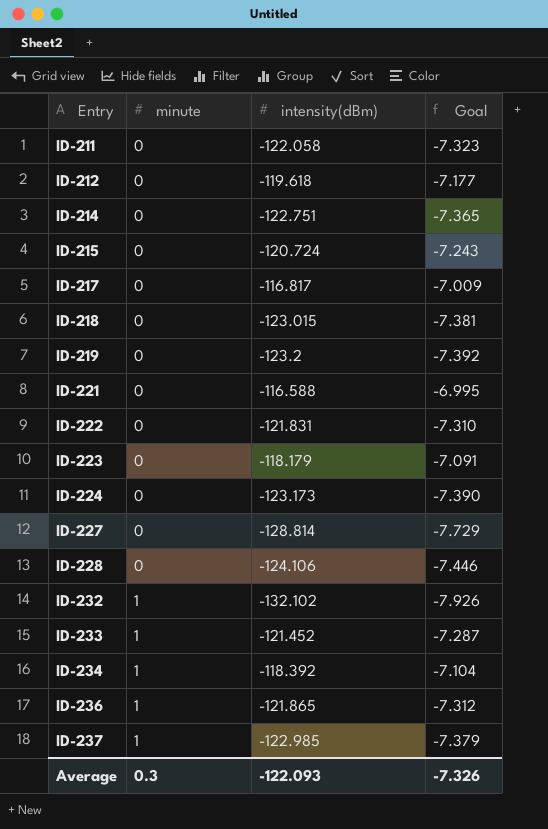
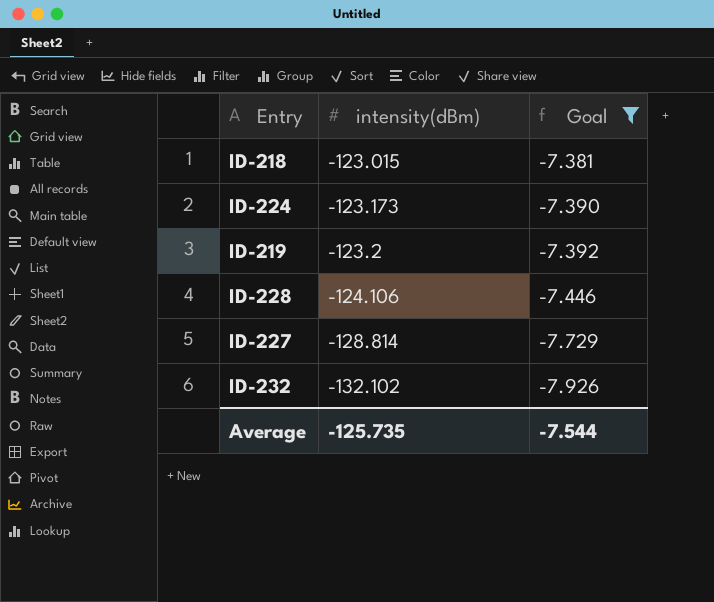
filter: none -> Goal <= -7.381
row order: Entry ascending -> intensity(dBm) descending
column minute | position: 2 -> none
Average | intensity(dBm): -122.093 -> -125.735
Average | Goal: -7.326 -> -7.544

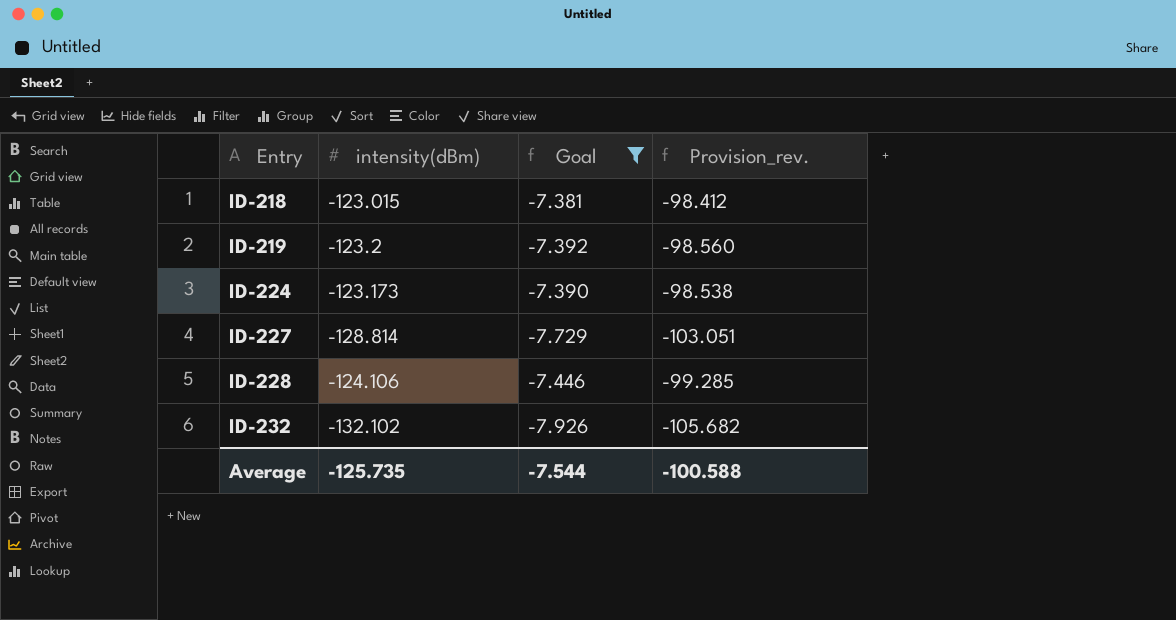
row order: intensity(dBm) descending -> Entry ascending
column Provision_rev. | formula: none -> [intensity(dBm)] * 0.8

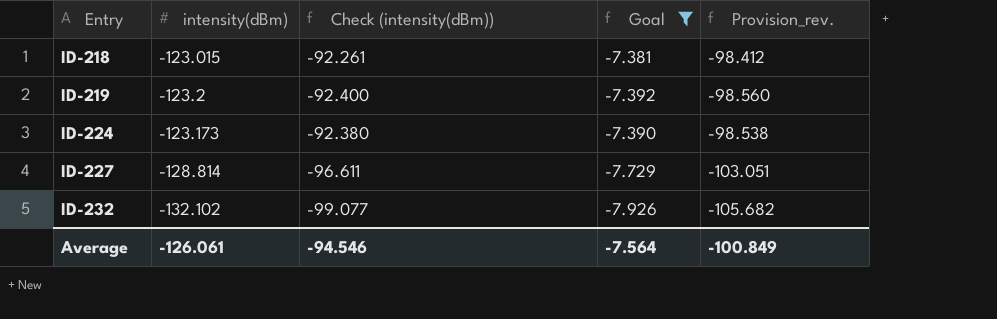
column Check (intensity(dBm)) | formula: none -> [intensity(dBm)] * 0.75
row ID-228: -124.106 | -7.446 | -99.285 -> none
Average | intensity(dBm): -125.735 -> -126.061
Average | Goal: -7.544 -> -7.564
Average | Provision_rev.: -100.588 -> -100.849

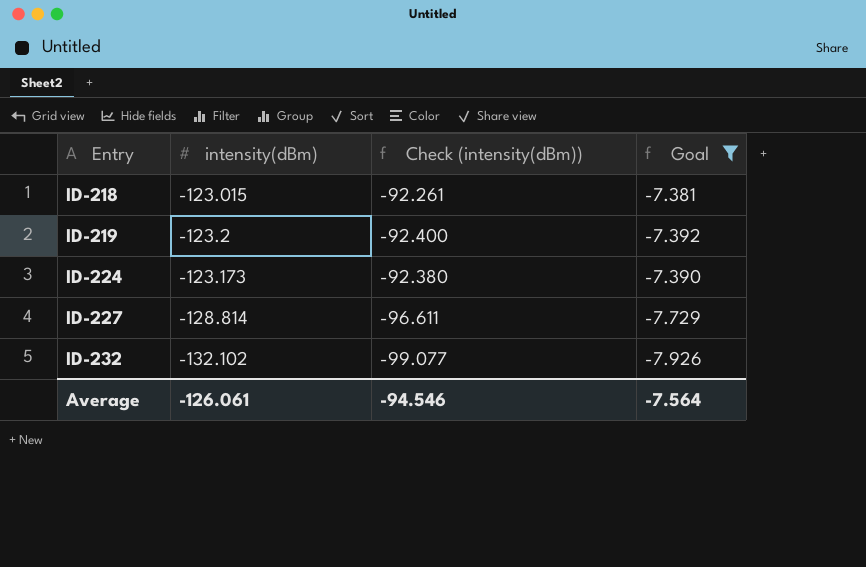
column Provision_rev. | formula: [intensity(dBm)] * 0.8 -> none

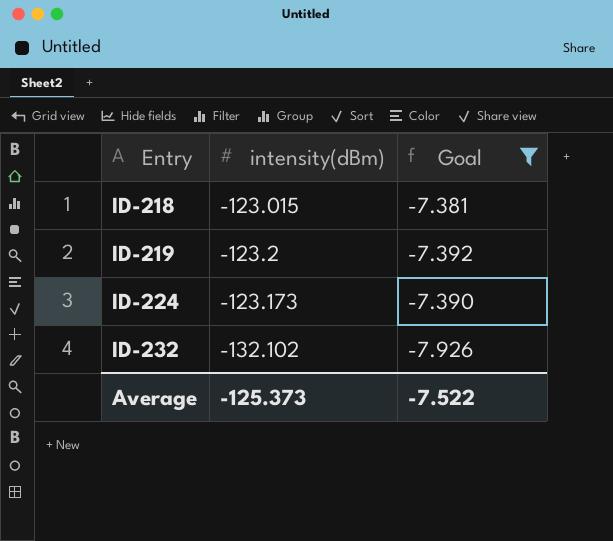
column Check (intensity(dBm)) | formula: [intensity(dBm)] * 0.75 -> none
row ID-227: -128.814 | -96.611 | -7.729 -> none
Average | intensity(dBm): -126.061 -> -125.373
Average | Goal: -7.564 -> -7.522

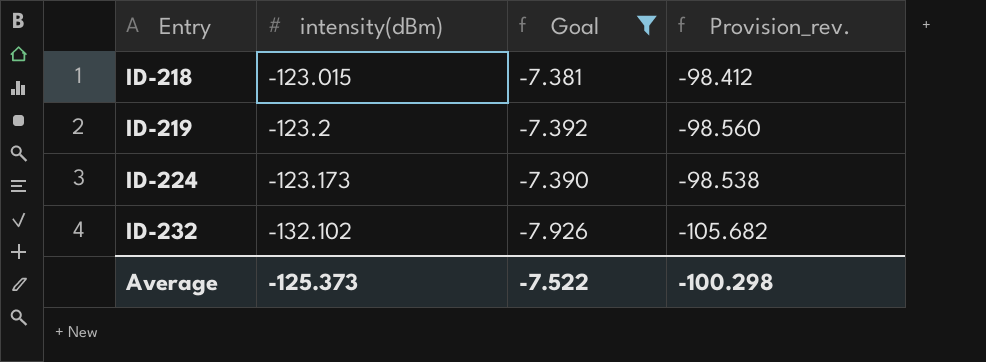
column Provision_rev. | formula: none -> [intensity(dBm)] * 0.8

